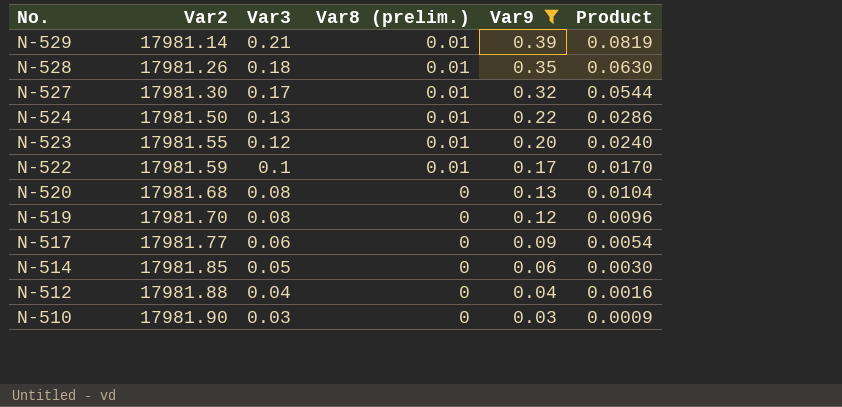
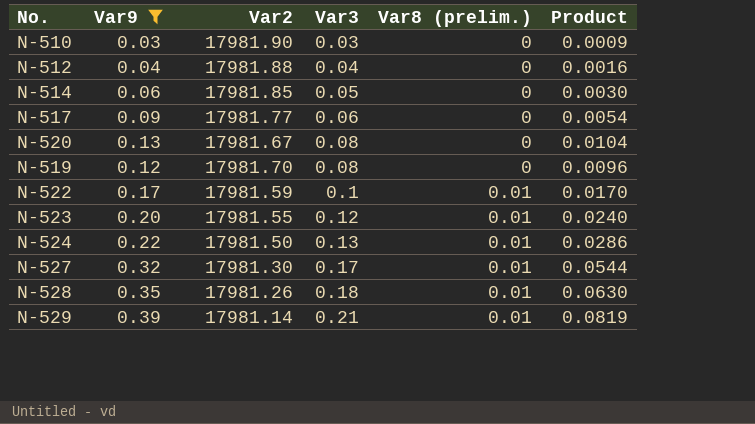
row order: No. descending -> Var3 ascending
column Var9 | position: 5 -> 2
N-520 | Var2: 17981.68 -> 17981.67

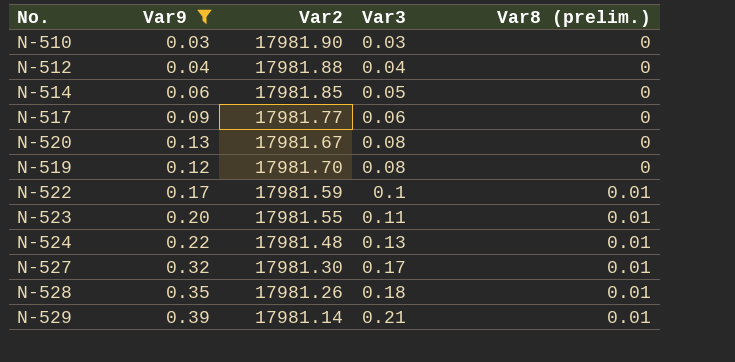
column Product | formula: [Var9] * [Var3] -> none
N-523 | Var3: 0.12 -> 0.11
N-524 | Var2: 17981.50 -> 17981.48

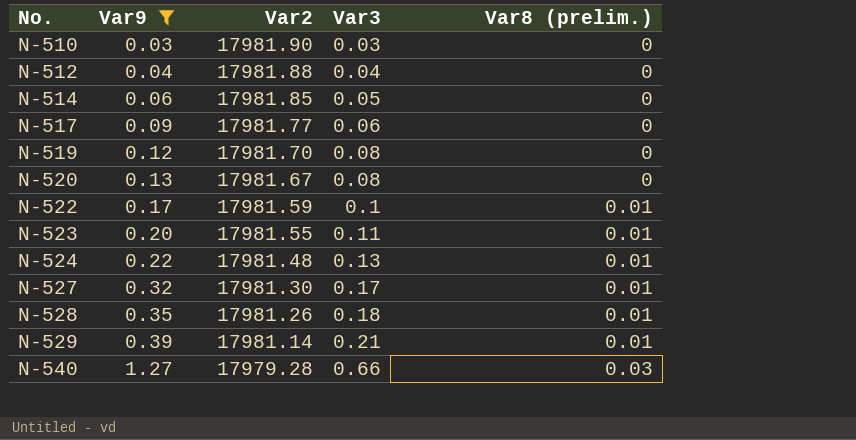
row order: Var3 ascending -> No. ascending
row N-540: none -> 1.27 | 17979.28 | 0.66 | 0.03

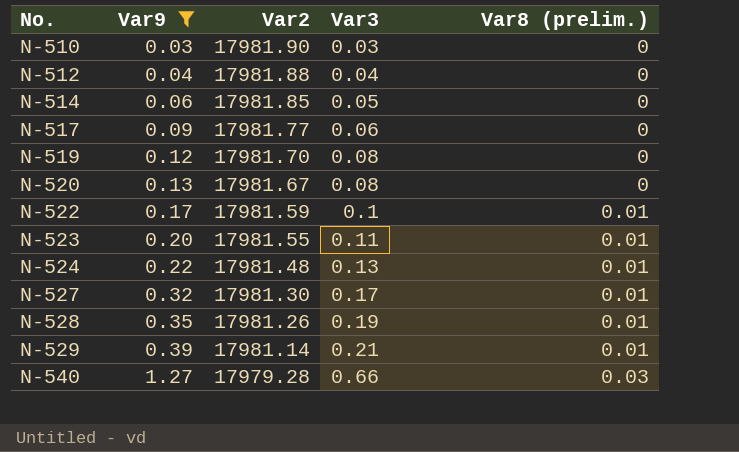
N-528 | Var3: 0.18 -> 0.19

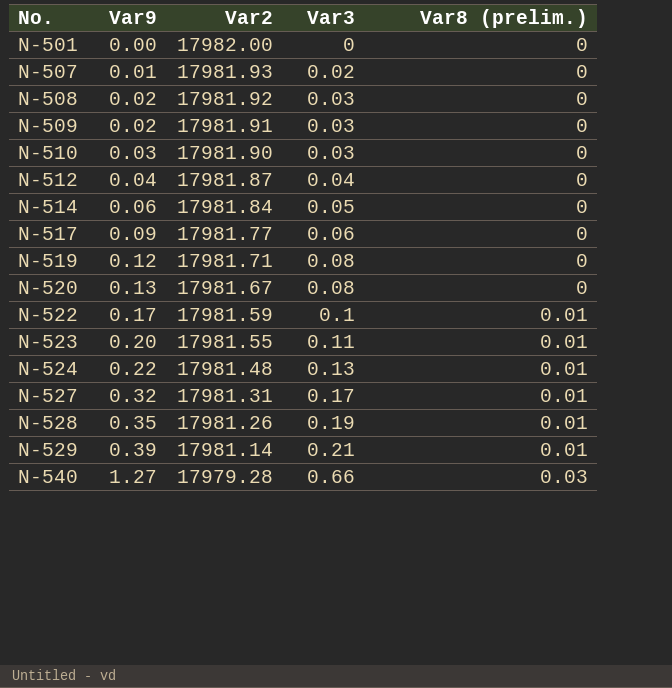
filter: Var9 >= 0.03 -> none
N-512 | Var2: 17981.88 -> 17981.87
N-514 | Var2: 17981.85 -> 17981.84
N-519 | Var2: 17981.70 -> 17981.71
N-527 | Var2: 17981.30 -> 17981.31

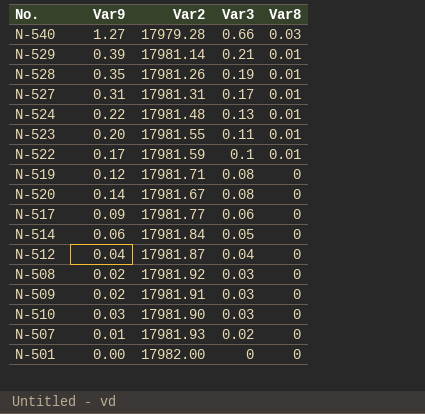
row order: No. ascending -> Var3 descending
column name: Var8 (prelim.) -> Var8
N-527 | Var9: 0.32 -> 0.31
N-520 | Var9: 0.13 -> 0.14

